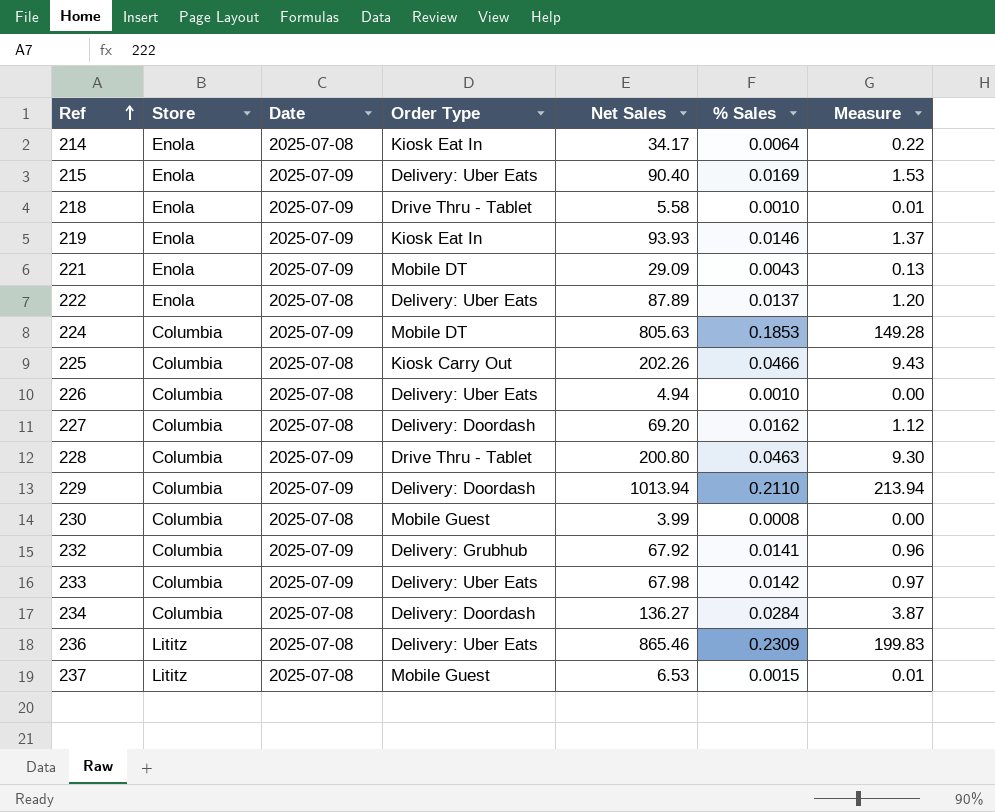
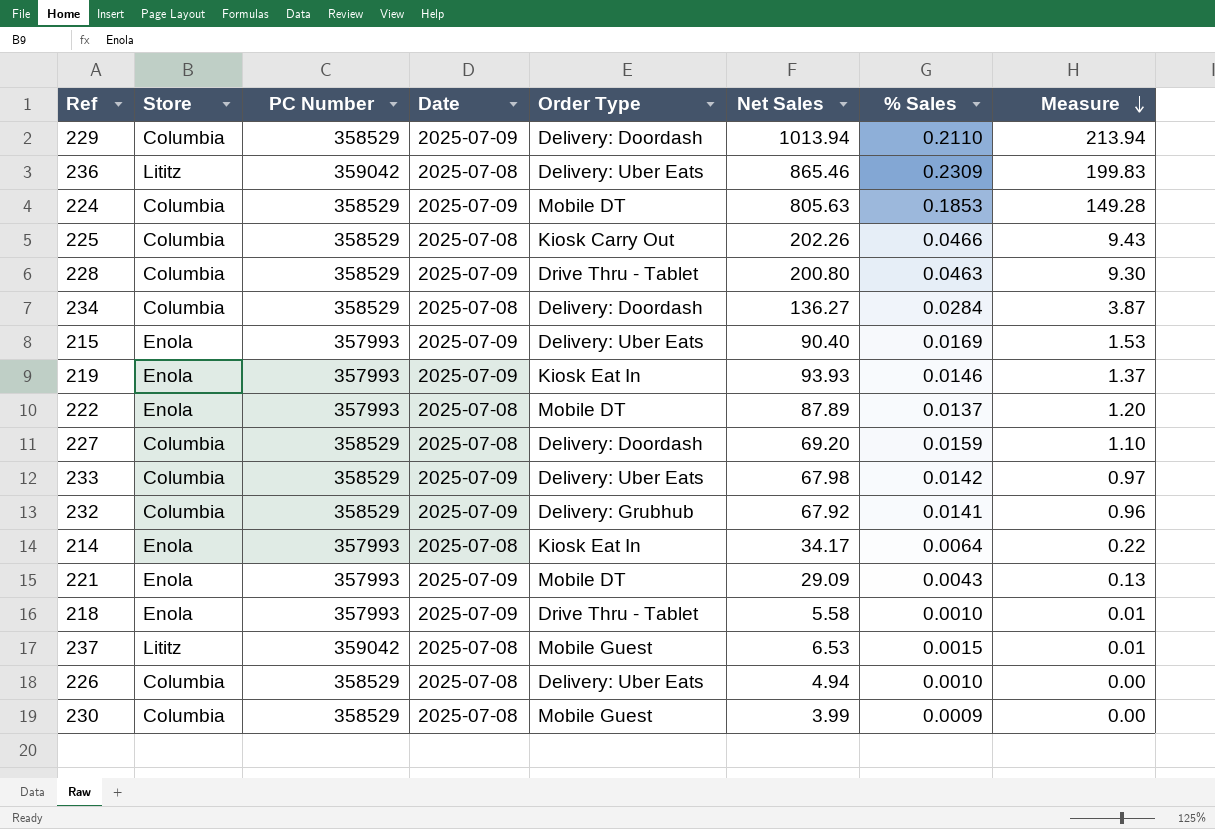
row order: Ref ascending -> Measure descending
column PC Number | position: none -> 3
222 | Order Type: Delivery: Uber Eats -> Mobile DT
227 | % Sales: 0.0162 -> 0.0159
227 | Measure: 1.12 -> 1.10
230 | % Sales: 0.0008 -> 0.0009

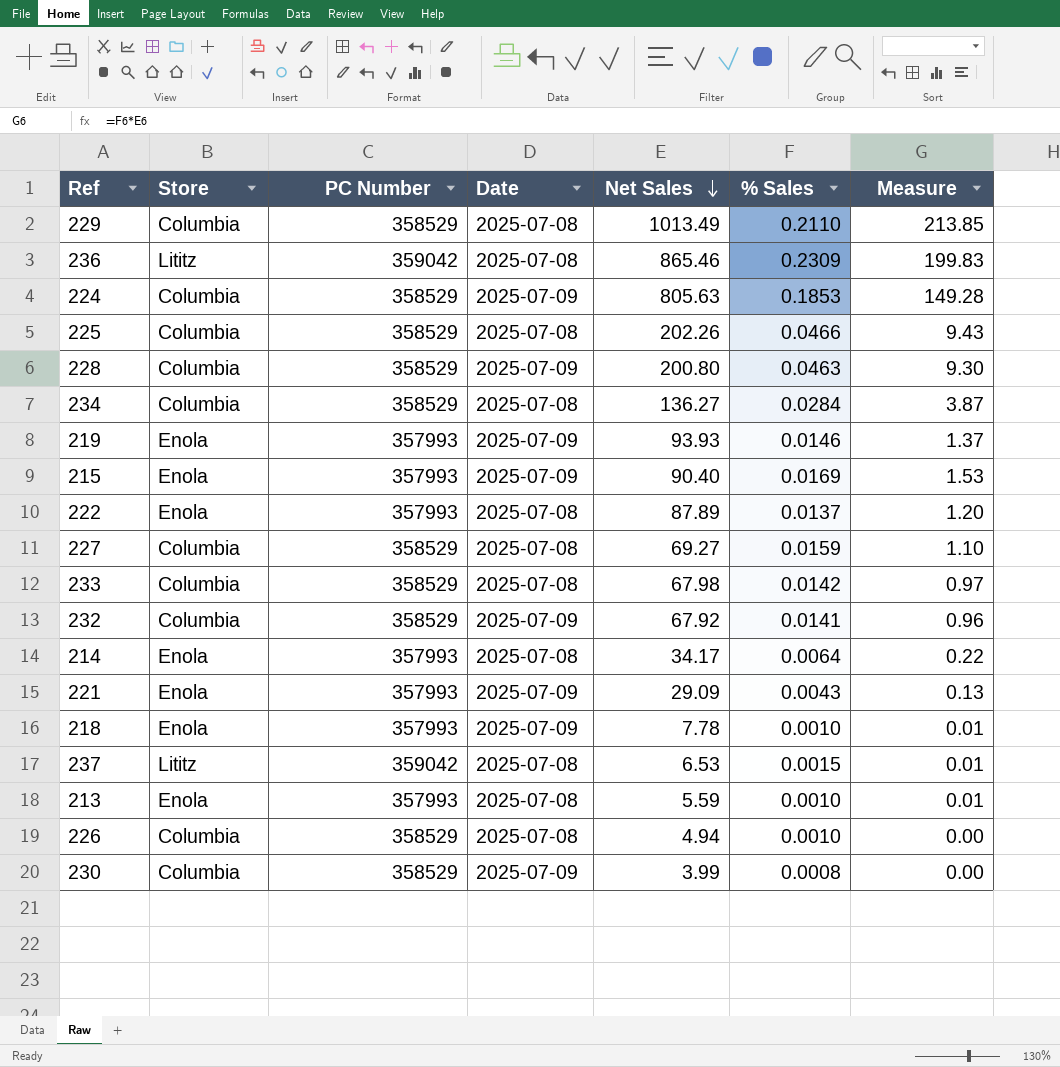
row order: Measure descending -> Net Sales descending
column Order Type | position: 5 -> none
229 | Date: 2025-07-09 -> 2025-07-08
229 | Net Sales: 1013.94 -> 1013.49
229 | Measure: 213.94 -> 213.85
227 | Net Sales: 69.20 -> 69.27
233 | Date: 2025-07-09 -> 2025-07-08
218 | Net Sales: 5.58 -> 7.78
row 213: none -> Enola | 357993 | 2025-07-08 | 5.59 | 0.0010 | 0.01
230 | Date: 2025-07-08 -> 2025-07-09
230 | % Sales: 0.0009 -> 0.0008

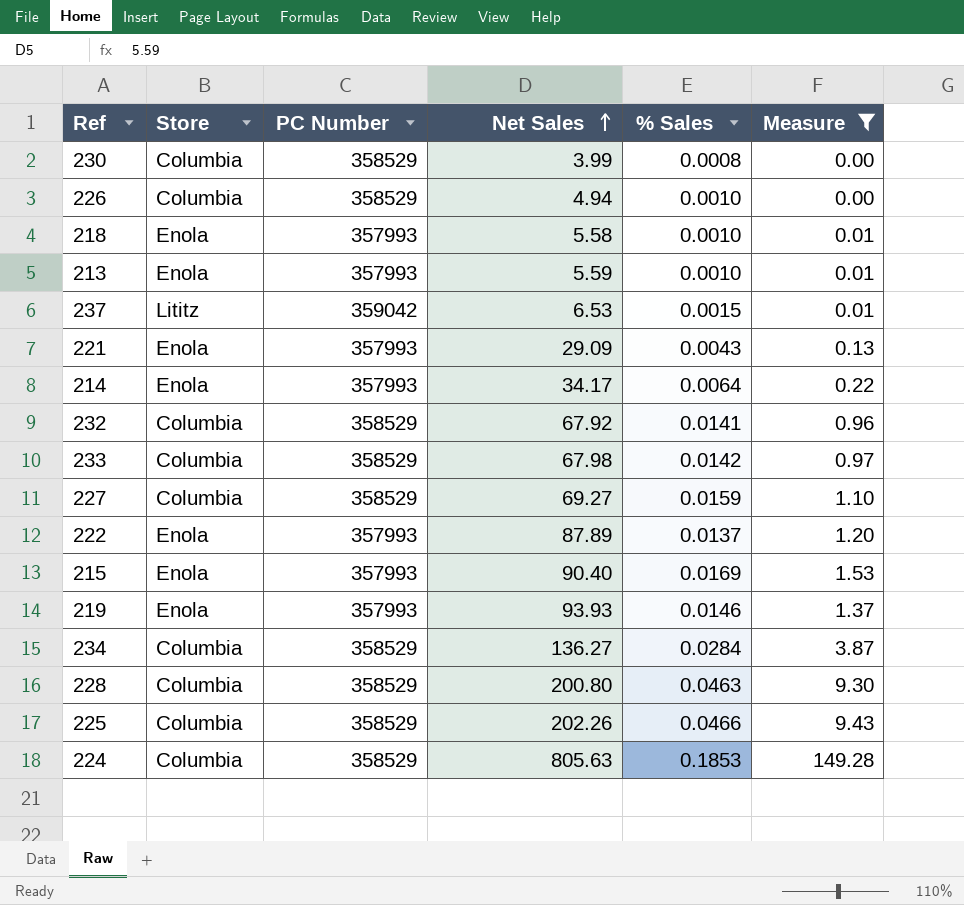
filter: none -> Measure <= 149.28
row order: Net Sales descending -> Net Sales ascending
column Date | position: 4 -> none
218 | Net Sales: 7.78 -> 5.58

